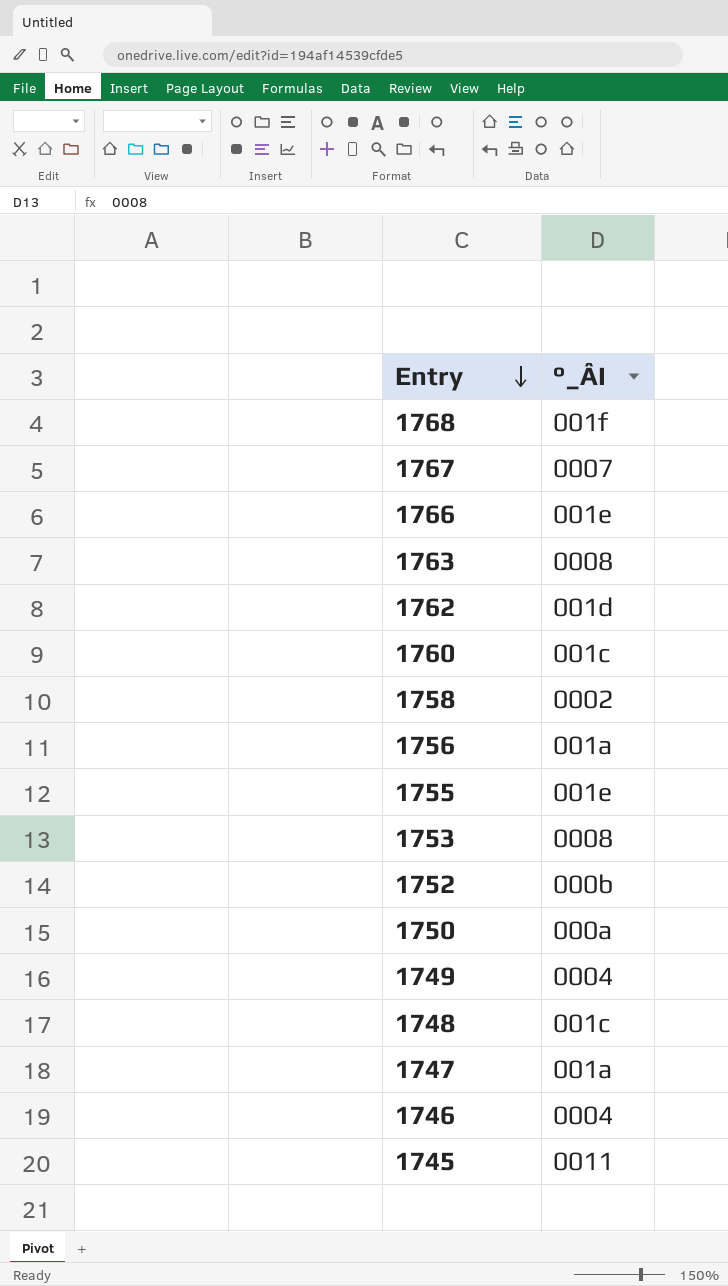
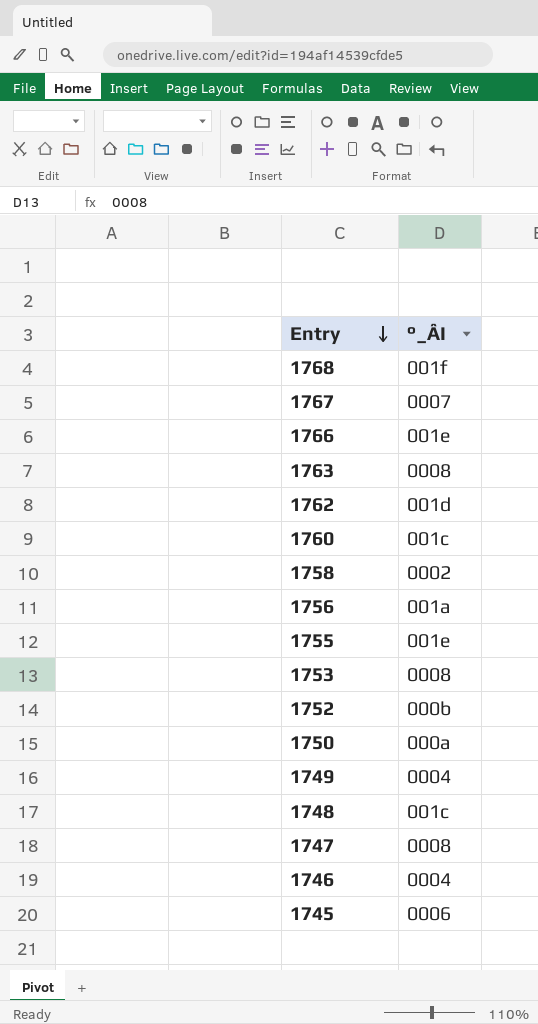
1747 | °_ÂI: 001a -> 0008
1745 | °_ÂI: 0011 -> 0006

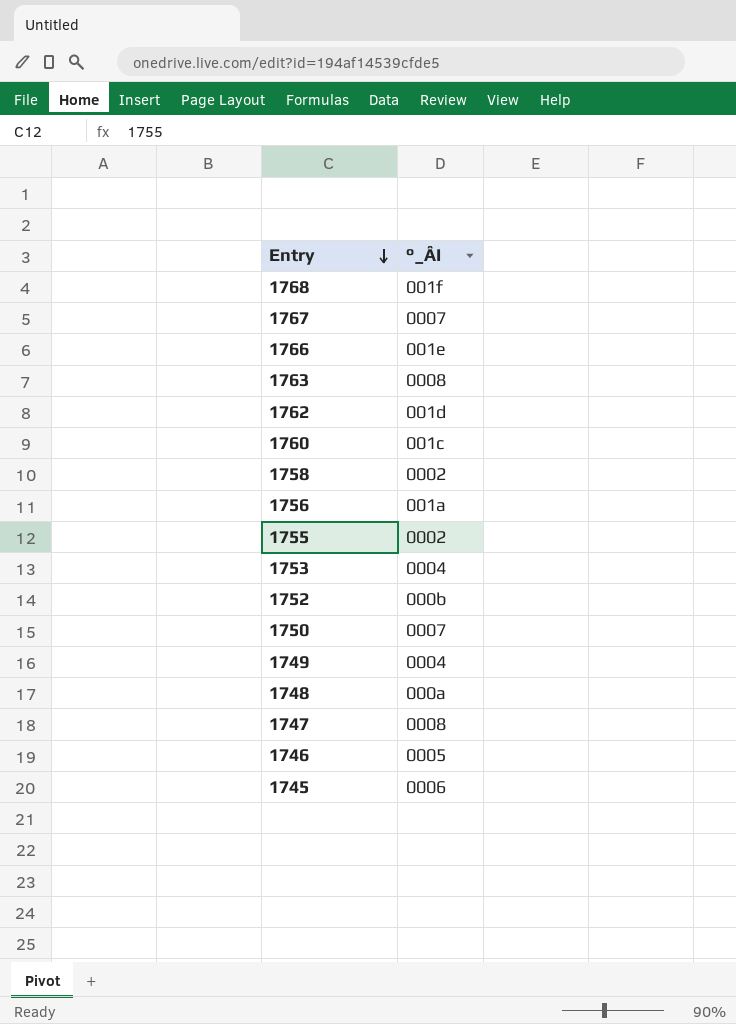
1755 | °_ÂI: 001e -> 0002
1753 | °_ÂI: 0008 -> 0004
1750 | °_ÂI: 000a -> 0007
1748 | °_ÂI: 001c -> 000a
1746 | °_ÂI: 0004 -> 0005

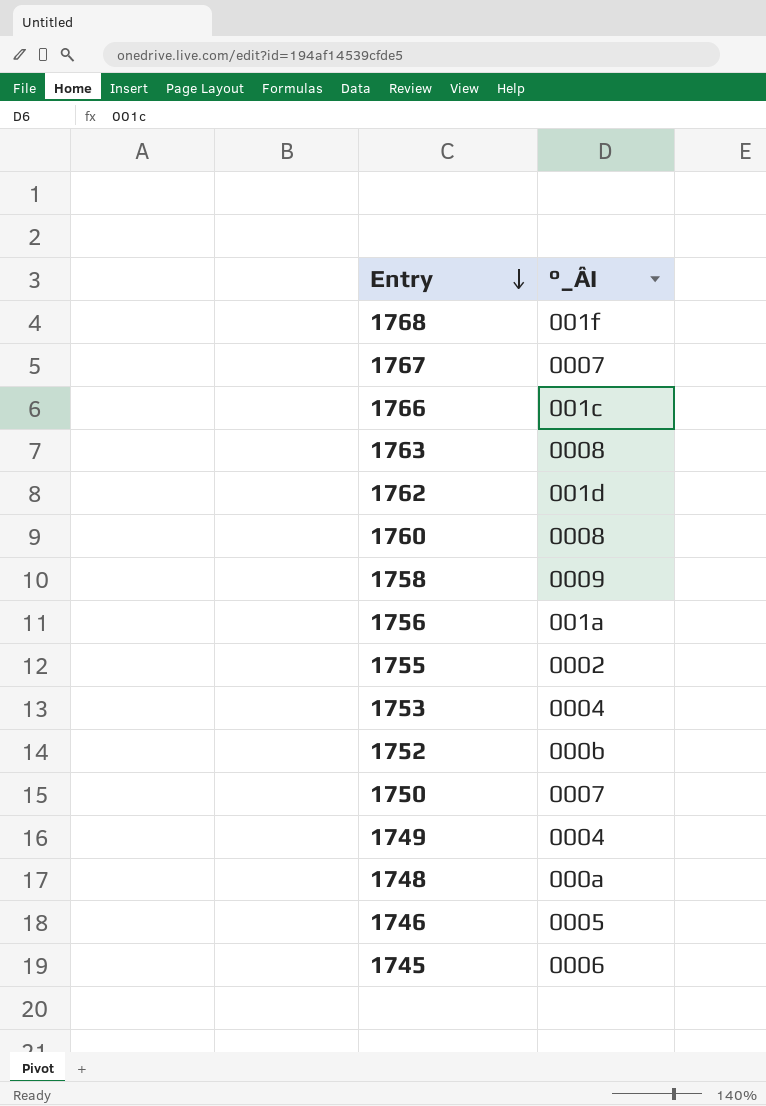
row 1747: 0008 -> none
1766 | °_ÂI: 001e -> 001c
1760 | °_ÂI: 001c -> 0008
1758 | °_ÂI: 0002 -> 0009

